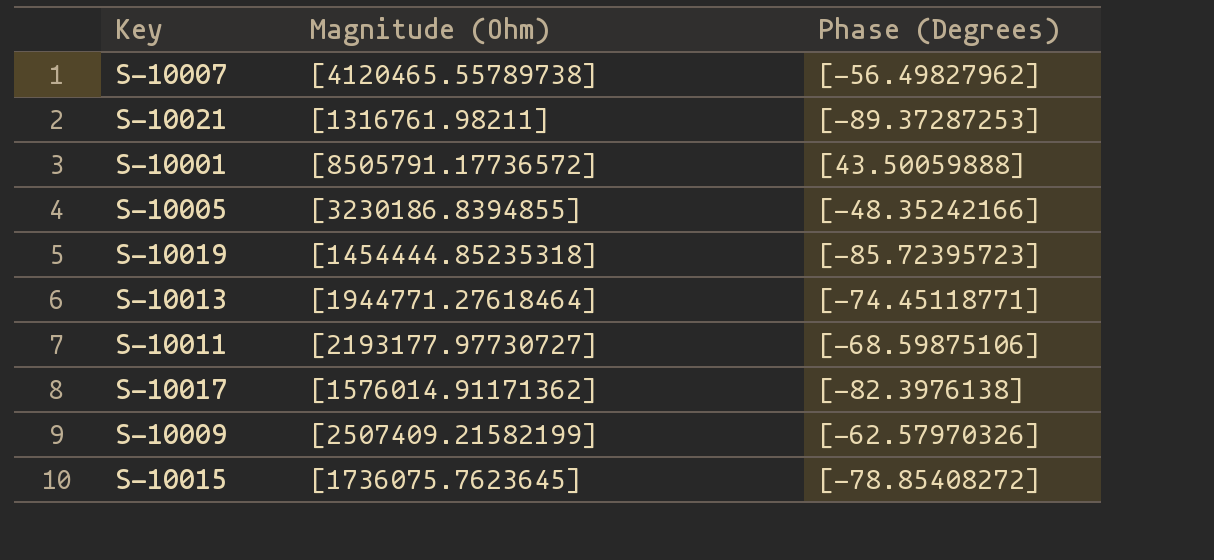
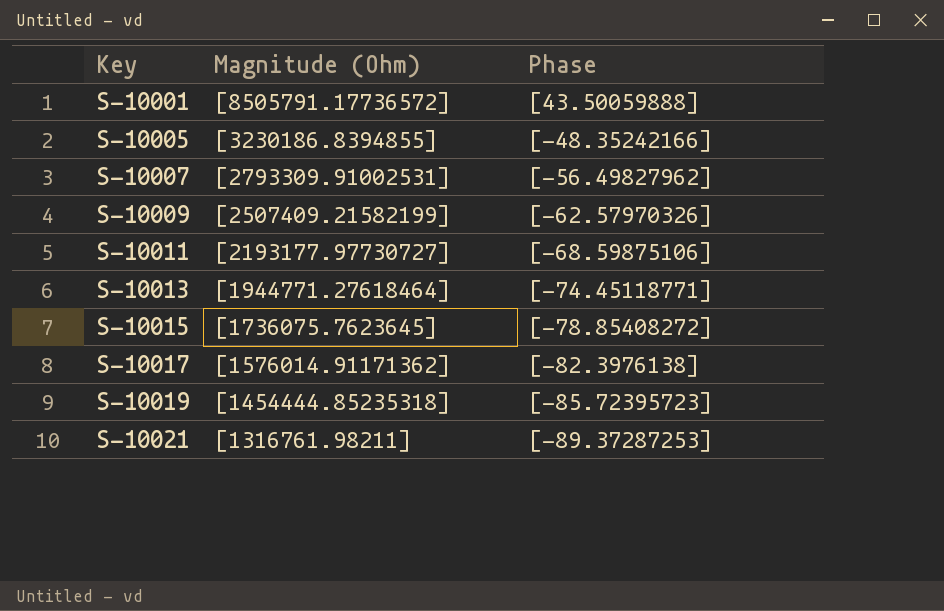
row order: none -> Key ascending
column name: Phase (Degrees) -> Phase
S-10007 | Magnitude (Ohm): [4120465.55789738] -> [2793309.91002531]

